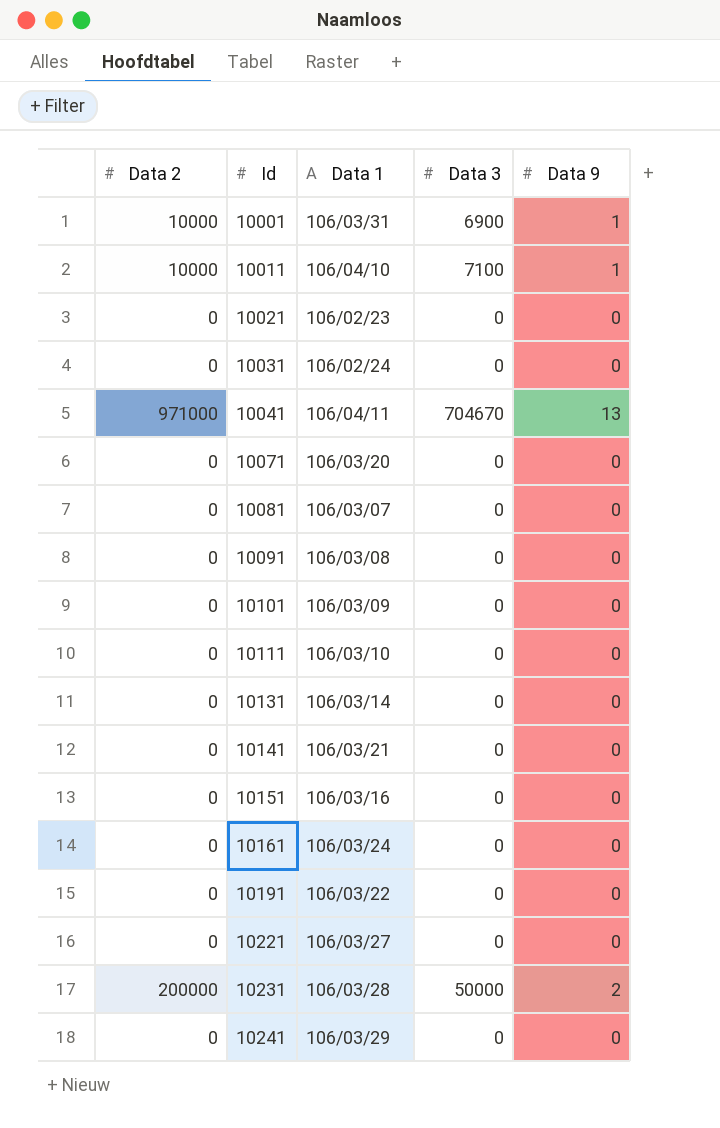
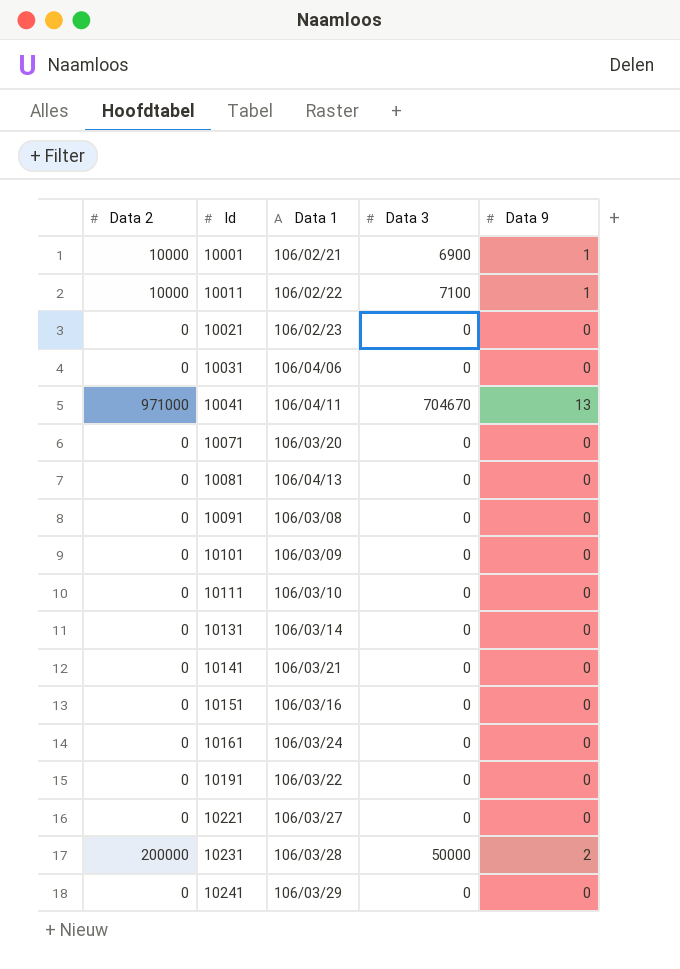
10001 | Data 1: 106/03/31 -> 106/02/21
10011 | Data 1: 106/04/10 -> 106/02/22
10031 | Data 1: 106/02/24 -> 106/04/06
10081 | Data 1: 106/03/07 -> 106/04/13

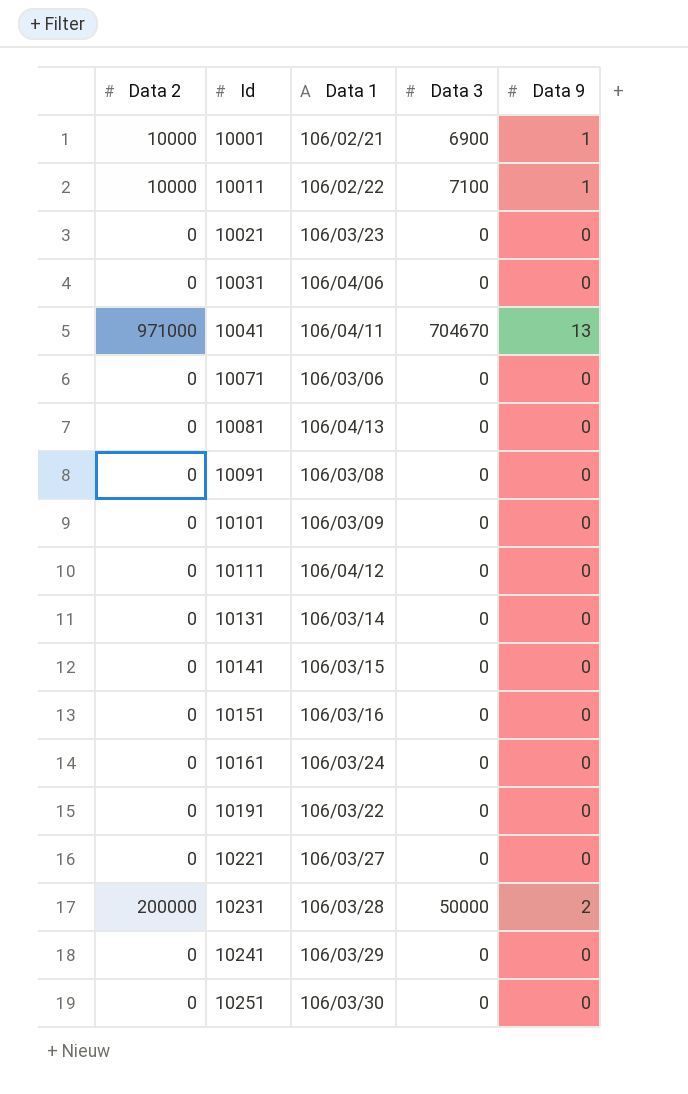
10021 | Data 1: 106/02/23 -> 106/03/23
10071 | Data 1: 106/03/20 -> 106/03/06
10111 | Data 1: 106/03/10 -> 106/04/12
10141 | Data 1: 106/03/21 -> 106/03/15
row 10251: none -> 0 | 106/03/30 | 0 | 0

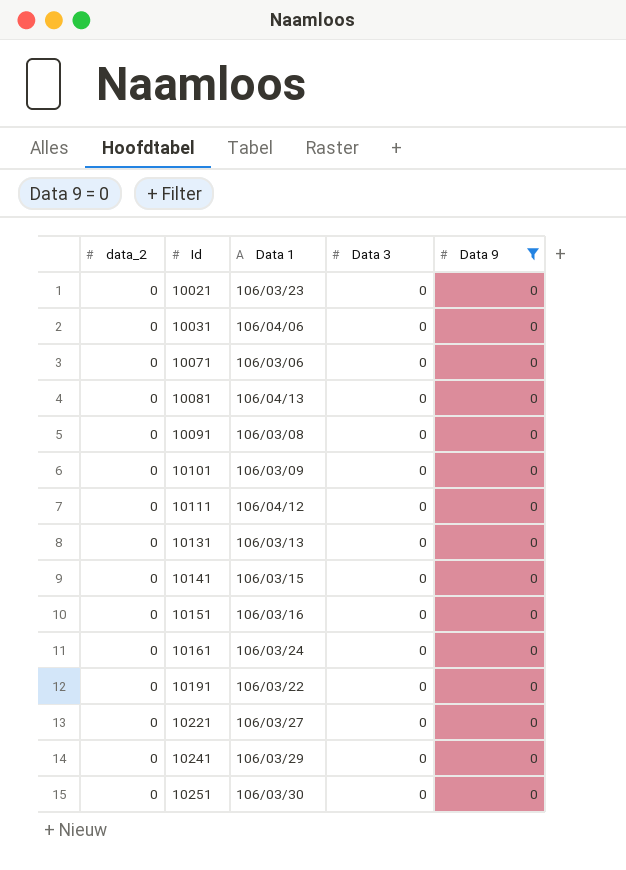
filter: none -> Data 9 = 0
column name: Data 2 -> data_2
10131 | Data 1: 106/03/14 -> 106/03/13

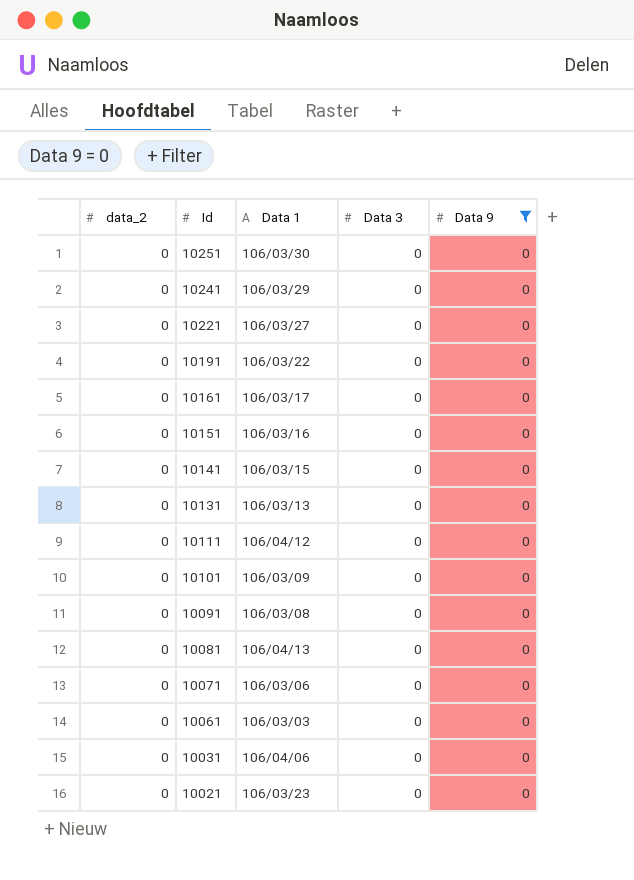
row order: Id ascending -> Id descending
10161 | Data 1: 106/03/24 -> 106/03/17
row 10061: none -> 0 | 106/03/03 | 0 | 0

